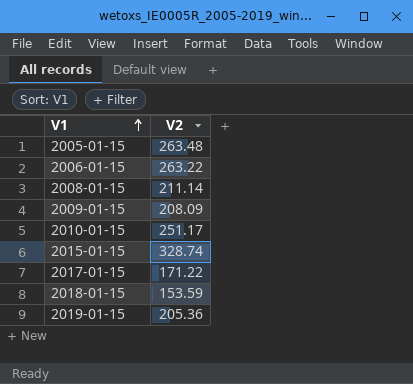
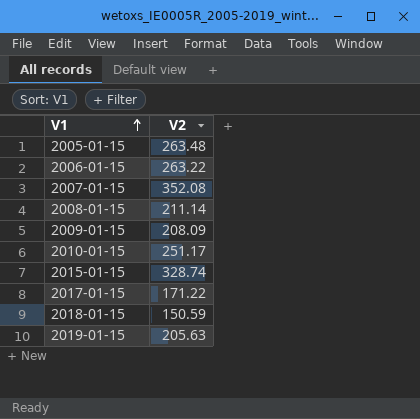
row 2007-01-15: none -> 352.08
2018-01-15 | V2: 153.59 -> 150.59
2019-01-15 | V2: 205.36 -> 205.63

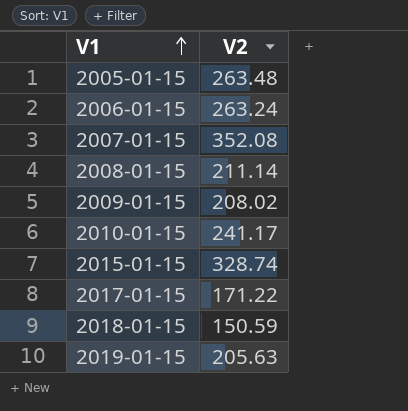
2006-01-15 | V2: 263.22 -> 263.24
2009-01-15 | V2: 208.09 -> 208.02
2010-01-15 | V2: 251.17 -> 241.17

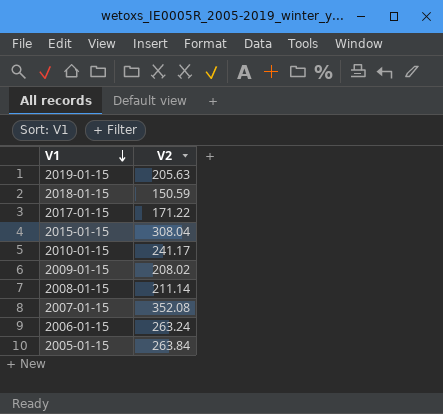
row order: V1 ascending -> V1 descending
2015-01-15 | V2: 328.74 -> 308.04
2005-01-15 | V2: 263.48 -> 263.84

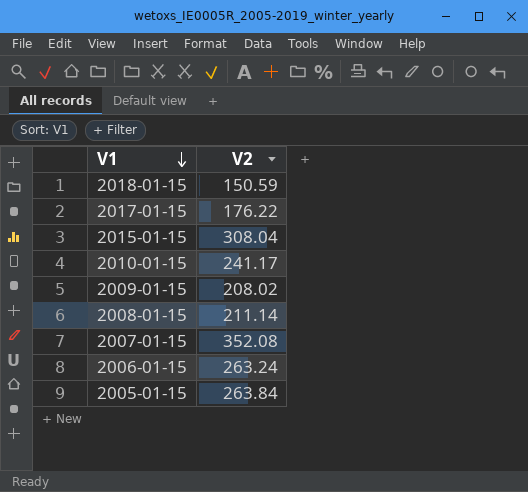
row 2019-01-15: 205.63 -> none
2017-01-15 | V2: 171.22 -> 176.22

